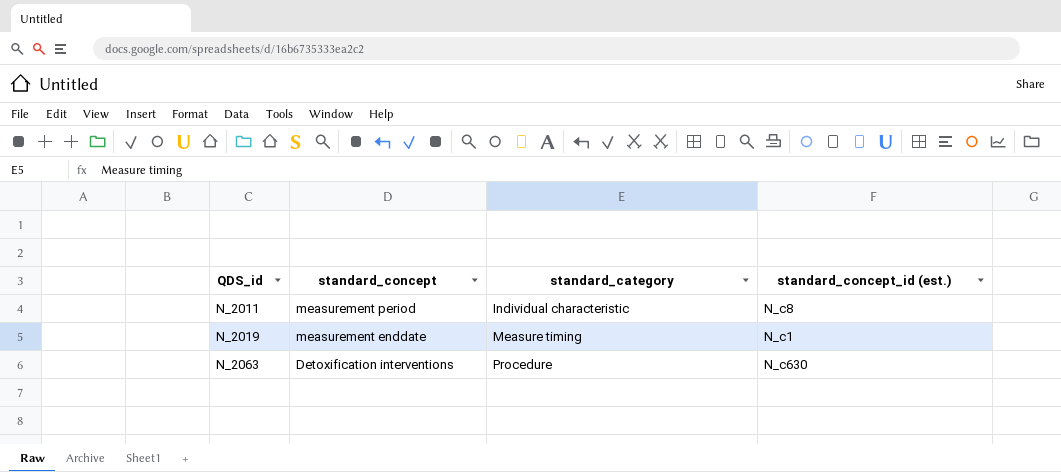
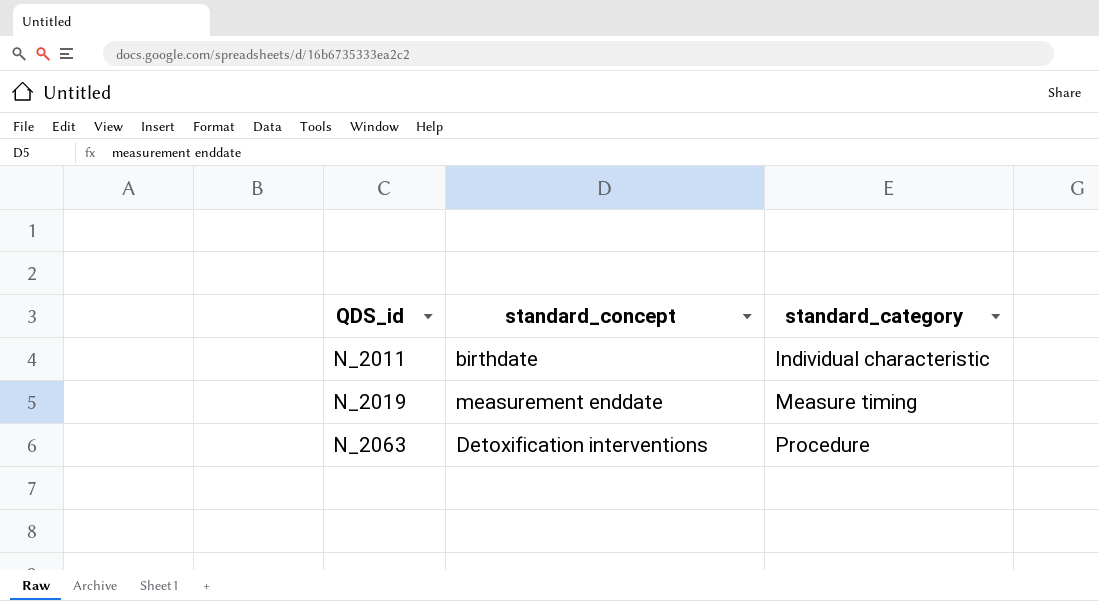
column standard_concept_id (est.) | position: 4 -> none
N_2011 | standard_concept: measurement period -> birthdate

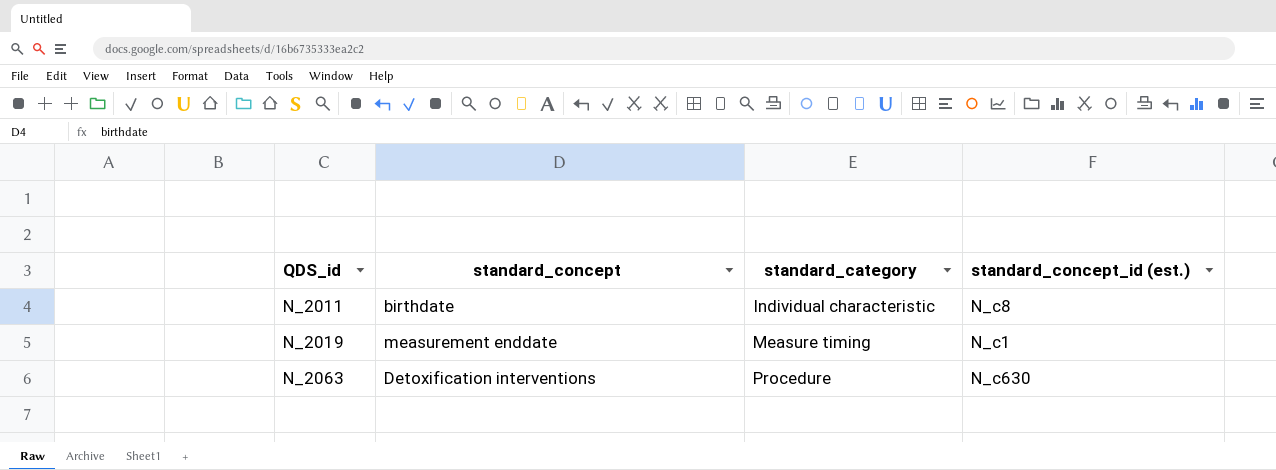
column standard_concept_id (est.) | position: none -> 4

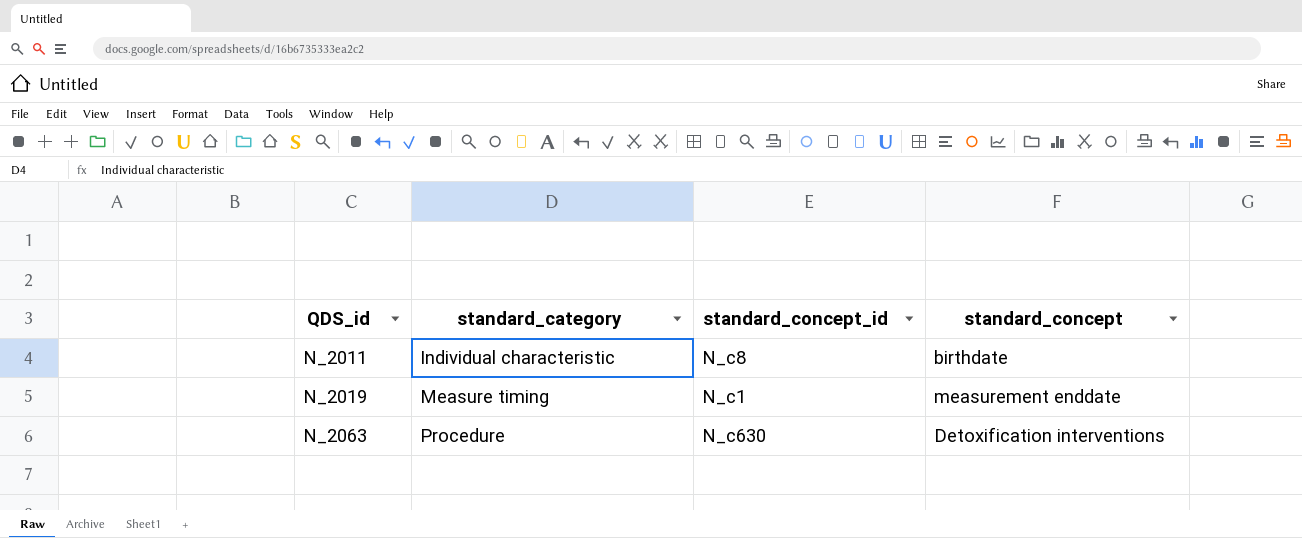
column name: standard_concept_id (est.) -> standard_concept_id
column standard_concept | position: 2 -> 4

